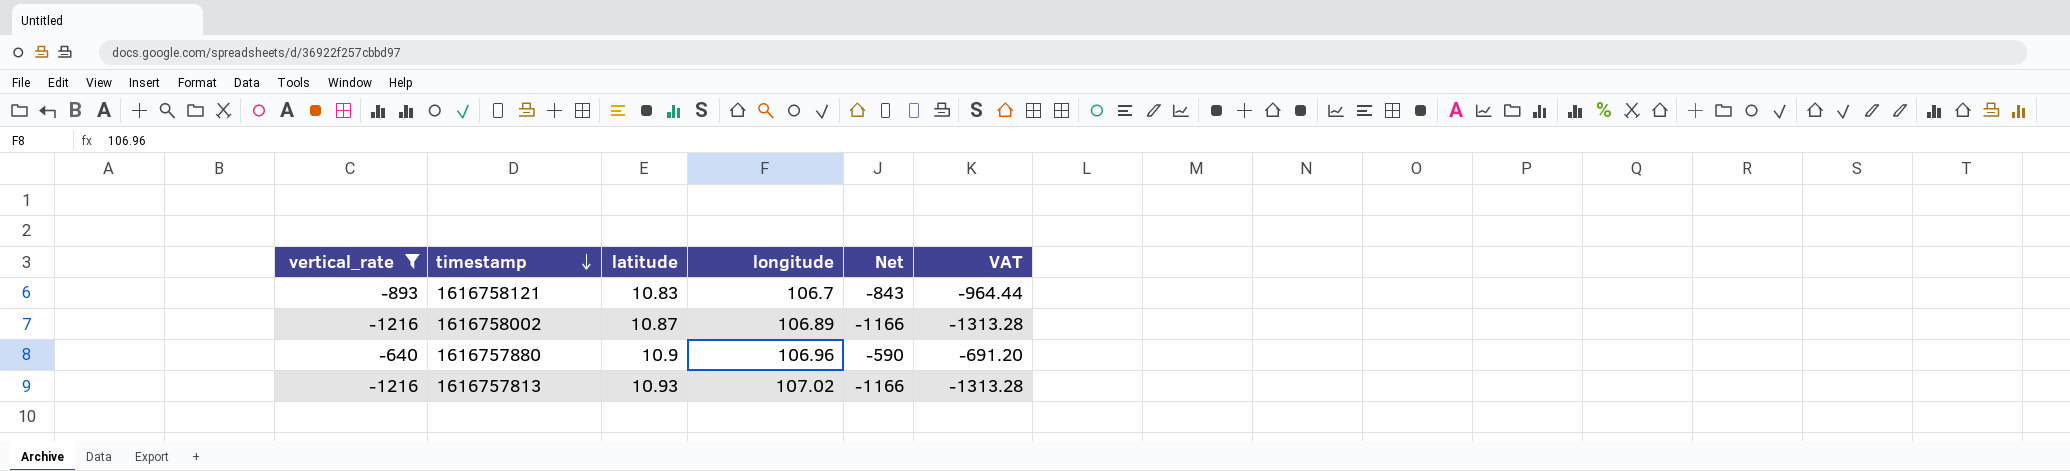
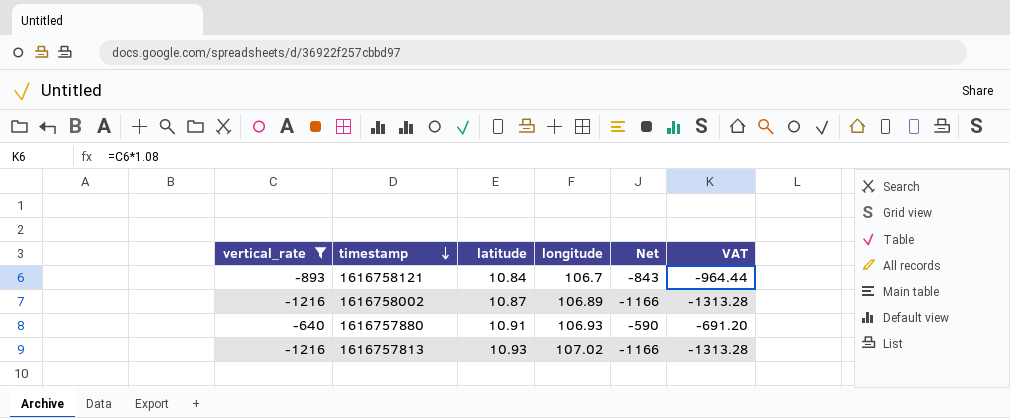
1616758121 | latitude: 10.83 -> 10.84
1616757880 | latitude: 10.9 -> 10.91
1616757880 | longitude: 106.96 -> 106.93

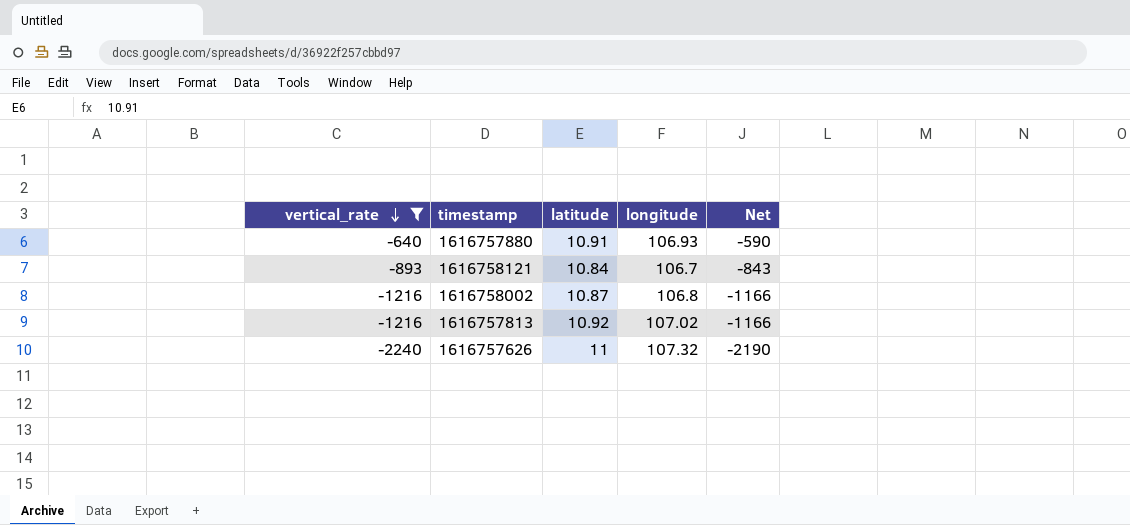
row order: timestamp descending -> vertical_rate descending
column VAT | formula: [vertical_rate] * 1.08 -> none
1616758002 | longitude: 106.89 -> 106.8
1616757813 | latitude: 10.93 -> 10.92
row 1616757626: none -> -2240 | 11 | 107.32 | -2190

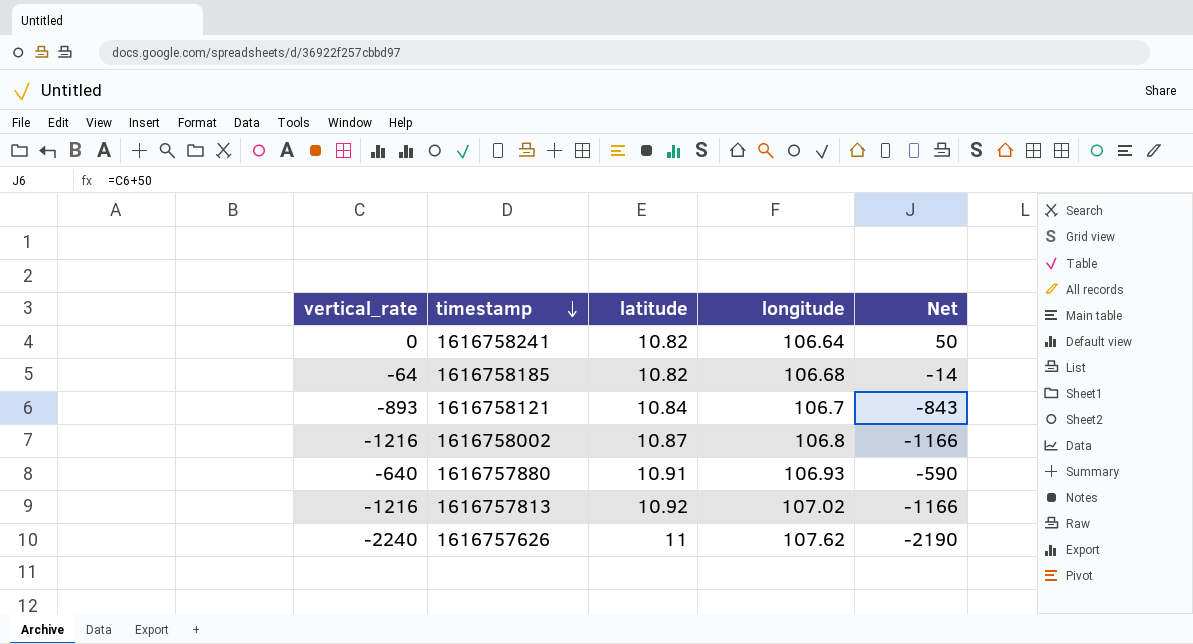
filter: vertical_rate <= -640 -> none
row order: vertical_rate descending -> timestamp descending
1616757626 | longitude: 107.32 -> 107.62

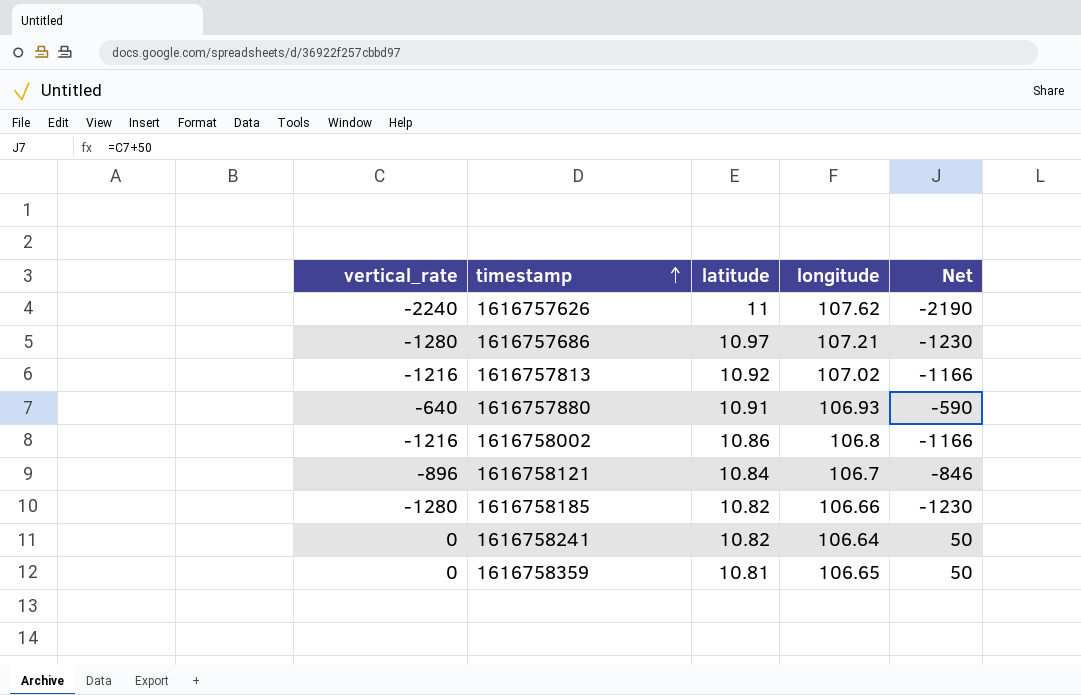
row order: timestamp descending -> timestamp ascending
row 1616757686: none -> -1280 | 10.97 | 107.21 | -1230
1616758002 | latitude: 10.87 -> 10.86
1616758121 | vertical_rate: -893 -> -896
1616758121 | Net: -843 -> -846
1616758185 | vertical_rate: -64 -> -1280
1616758185 | longitude: 106.68 -> 106.66
1616758185 | Net: -14 -> -1230
row 1616758359: none -> 0 | 10.81 | 106.65 | 50

